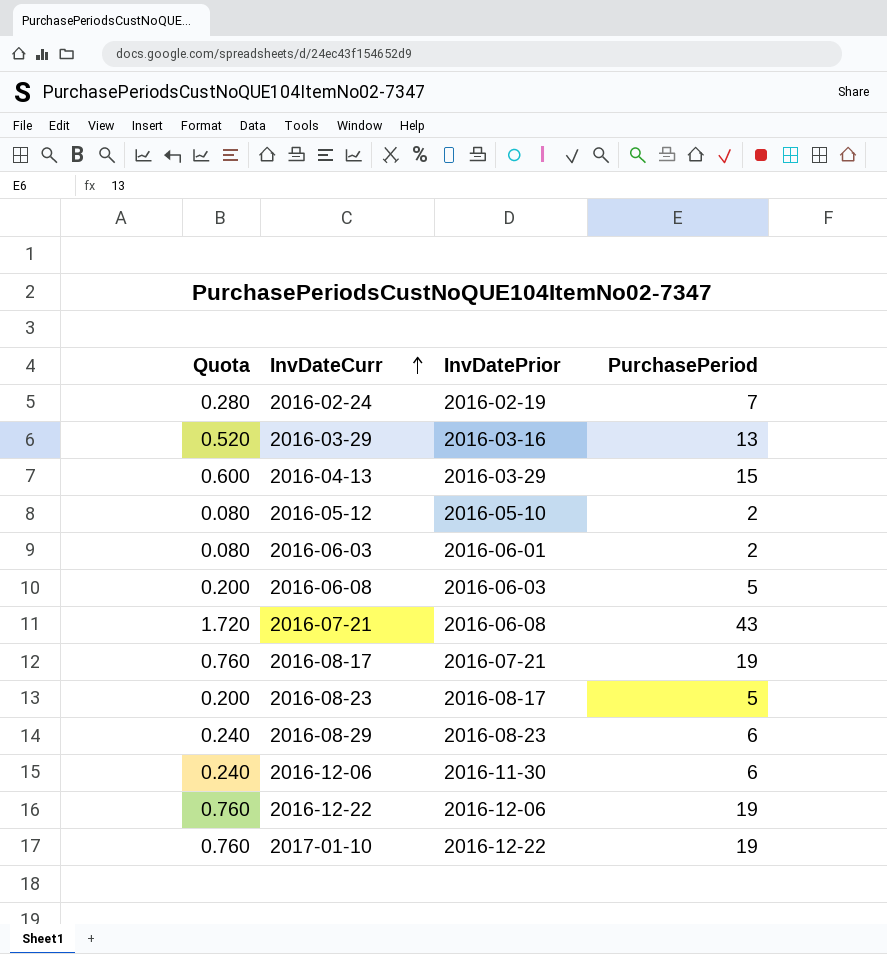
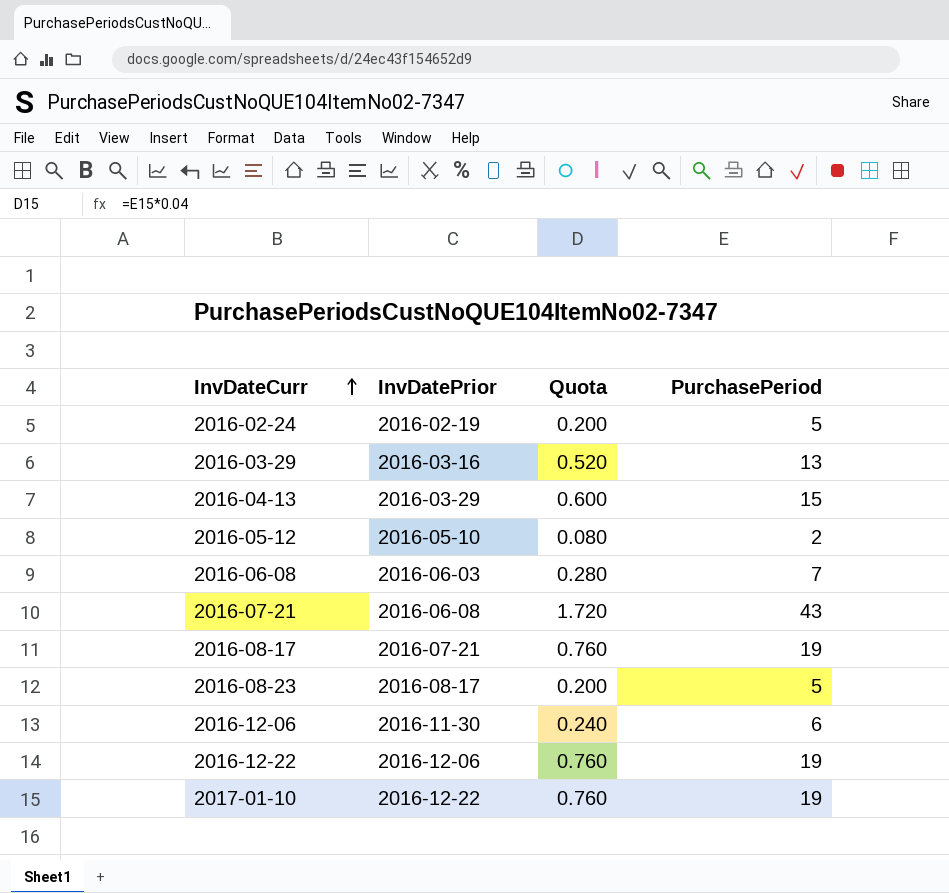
column Quota | position: 1 -> 3
row 2016-06-03: 0.080 | 2016-06-01 | 2 -> none
row 2016-08-29: 0.240 | 2016-08-23 | 6 -> none
2016-02-24 | Quota: 0.280 -> 0.200
2016-02-24 | PurchasePeriod: 7 -> 5
2016-06-08 | Quota: 0.200 -> 0.280
2016-06-08 | PurchasePeriod: 5 -> 7

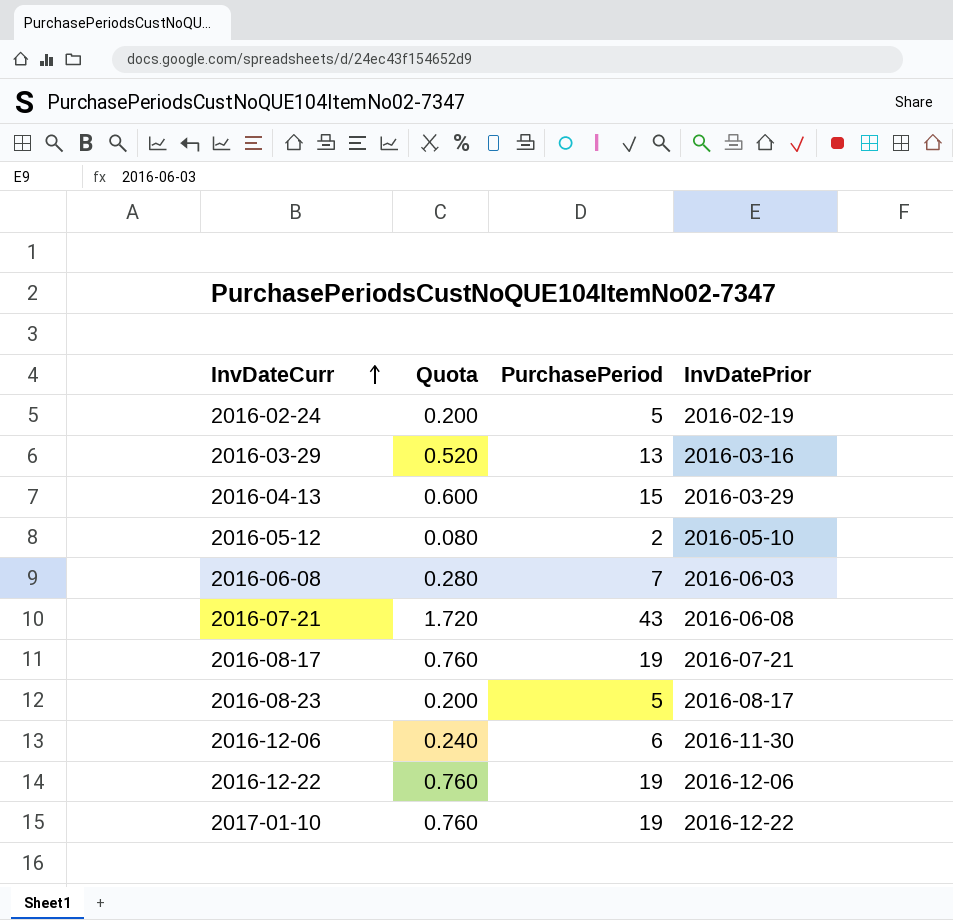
column InvDatePrior | position: 2 -> 4

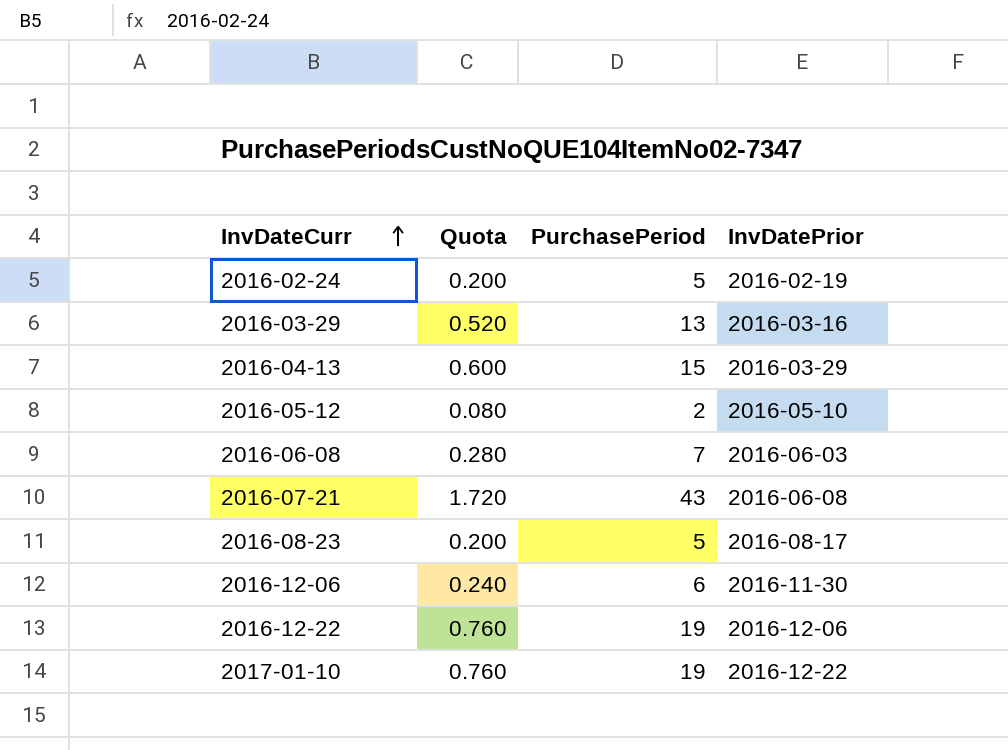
row 2016-08-17: 0.760 | 19 | 2016-07-21 -> none

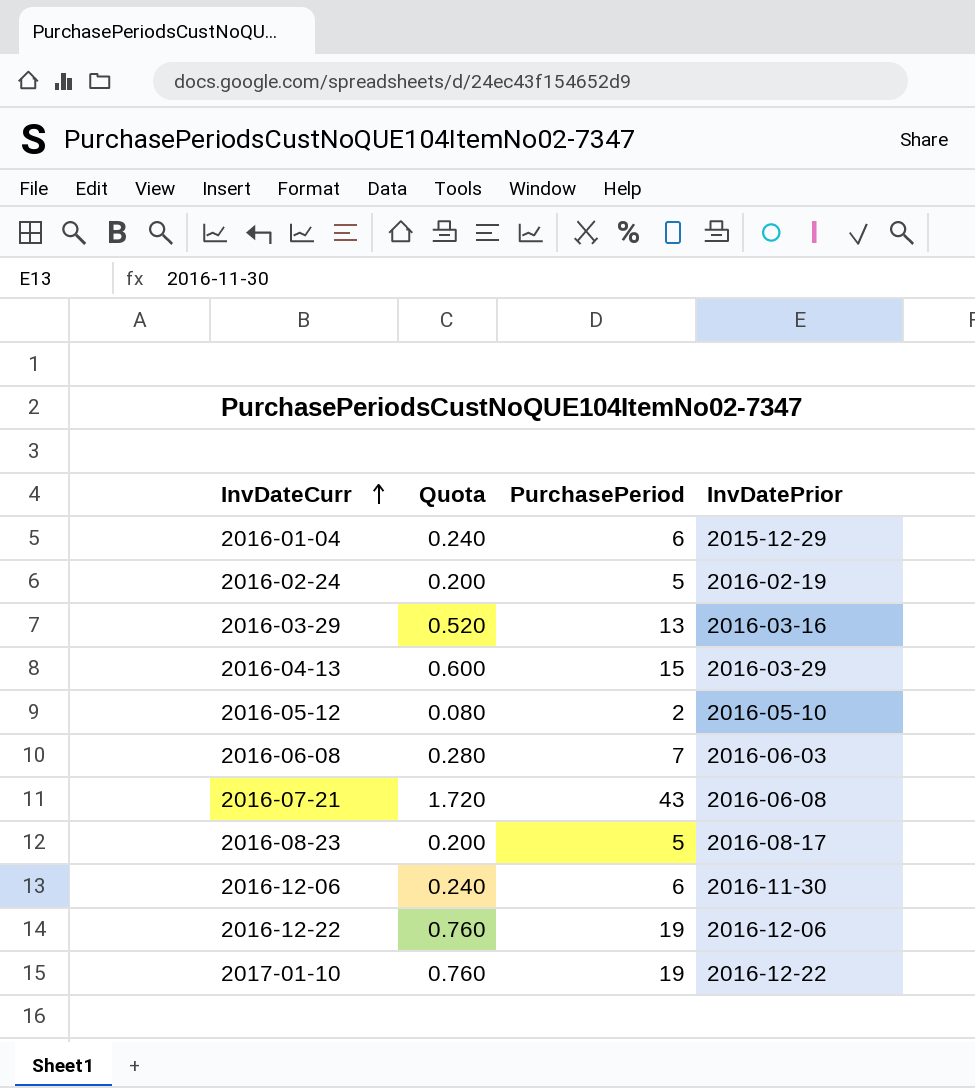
row 2016-01-04: none -> 0.240 | 6 | 2015-12-29

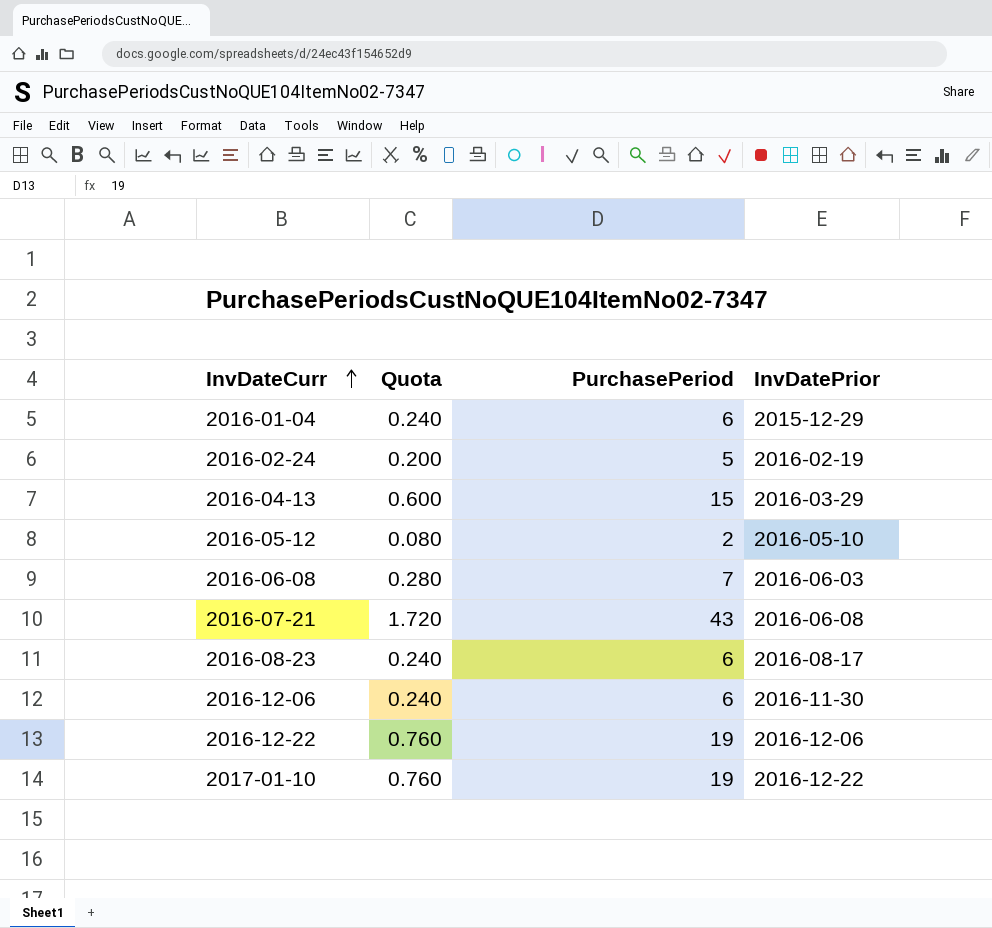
row 2016-03-29: 0.520 | 13 | 2016-03-16 -> none
2016-08-23 | Quota: 0.200 -> 0.240
2016-08-23 | PurchasePeriod: 5 -> 6

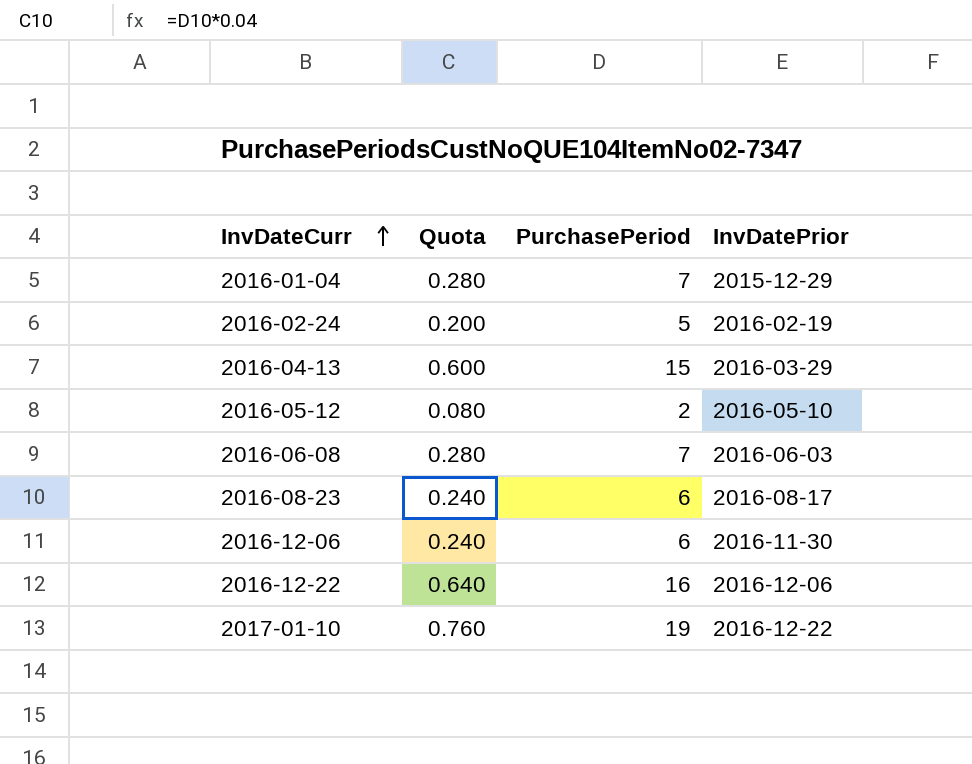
row 2016-07-21: 1.720 | 43 | 2016-06-08 -> none
2016-01-04 | Quota: 0.240 -> 0.280
2016-01-04 | PurchasePeriod: 6 -> 7
2016-12-22 | Quota: 0.760 -> 0.640
2016-12-22 | PurchasePeriod: 19 -> 16

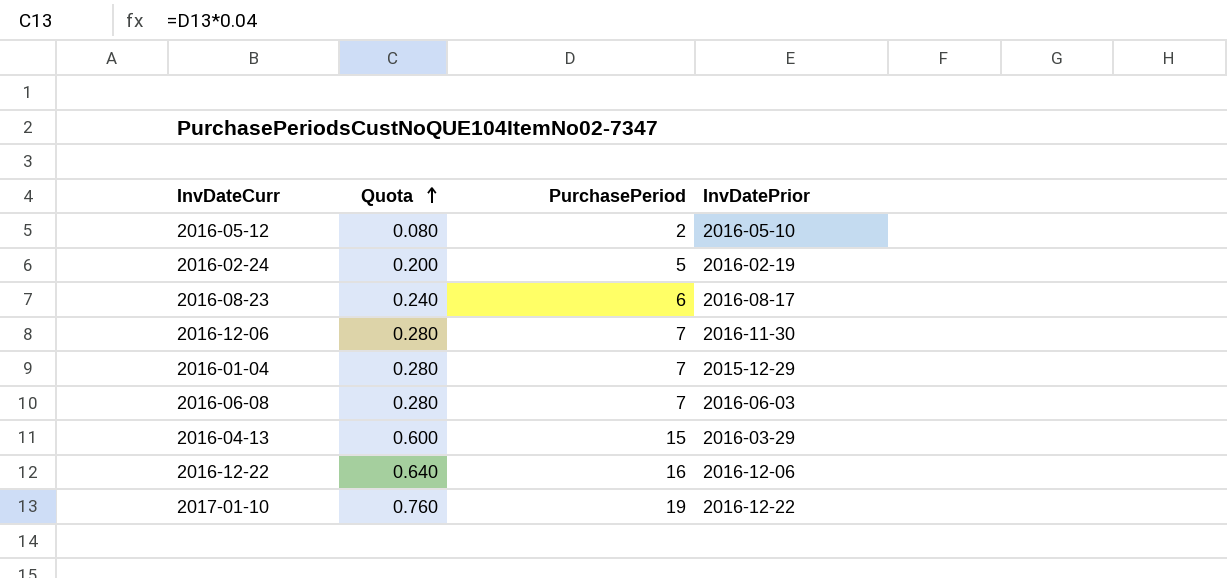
row order: InvDateCurr ascending -> Quota ascending
2016-12-06 | Quota: 0.240 -> 0.280
2016-12-06 | PurchasePeriod: 6 -> 7

